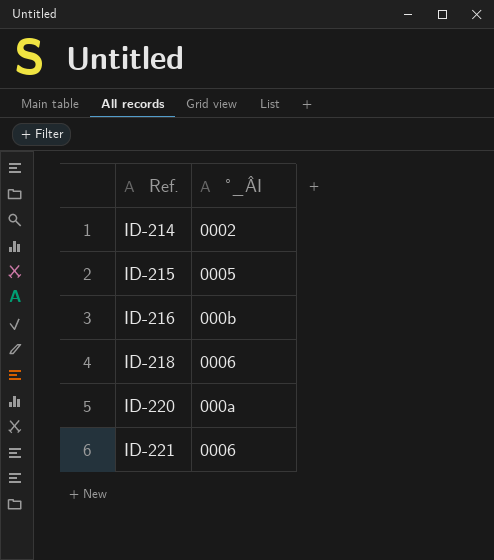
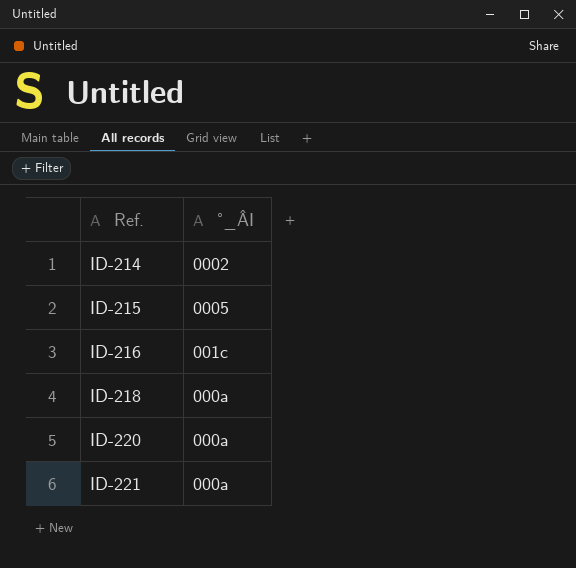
ID-216 | °_ÂI: 000b -> 001c
ID-218 | °_ÂI: 0006 -> 000a
ID-221 | °_ÂI: 0006 -> 000a

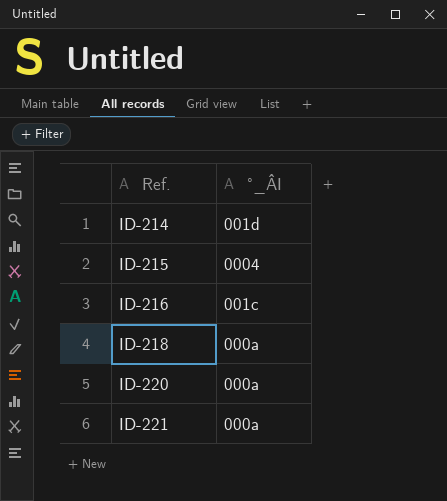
ID-214 | °_ÂI: 0002 -> 001d
ID-215 | °_ÂI: 0005 -> 0004

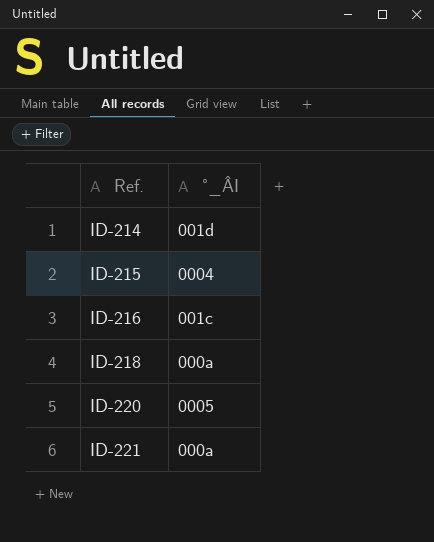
ID-220 | °_ÂI: 000a -> 0005

